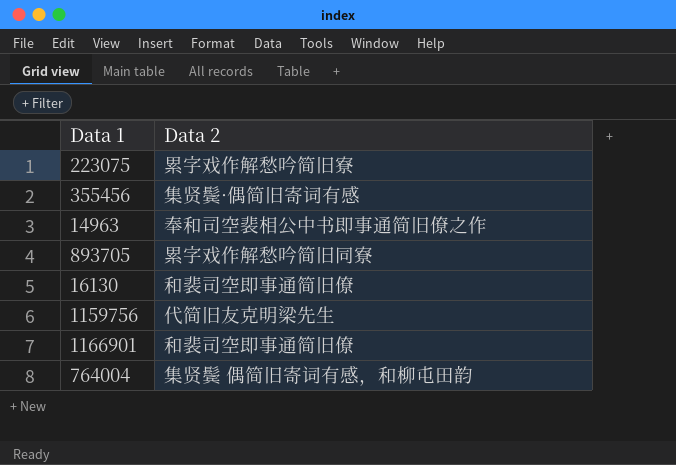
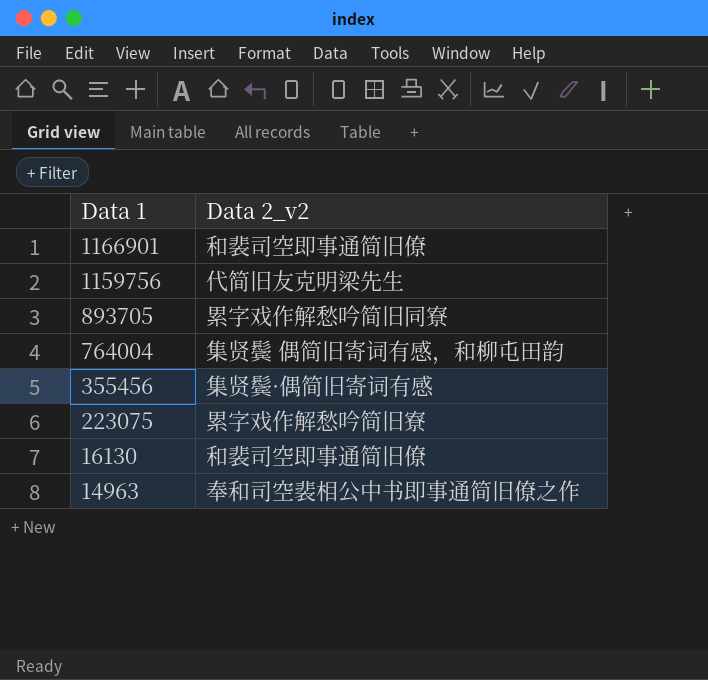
row order: none -> Data 1 descending
column name: Data 2 -> Data 2_v2

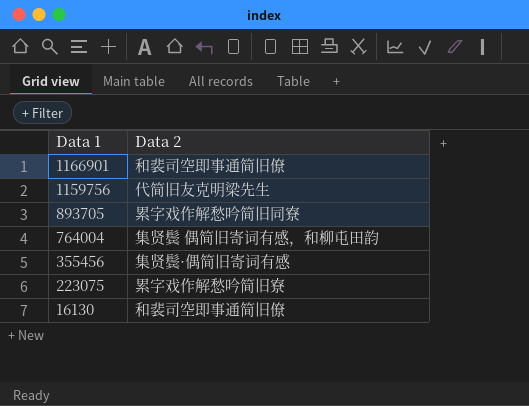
column name: Data 2_v2 -> Data 2
row 14963: 奉和司空裴相公中书即事通简旧僚之作 -> none

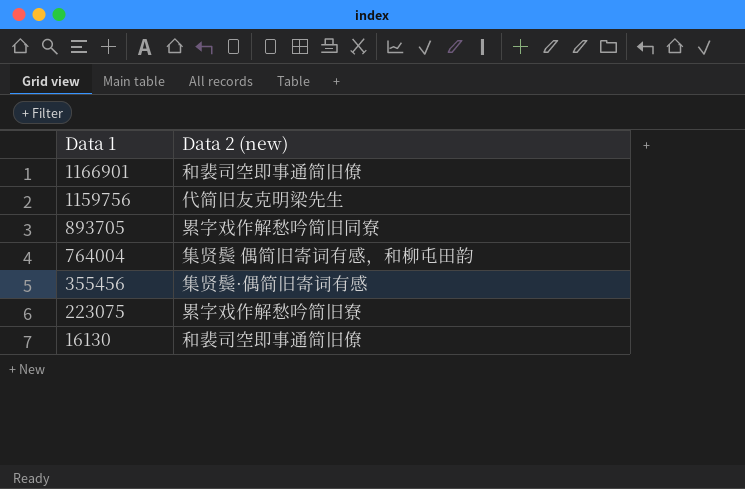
column name: Data 2 -> Data 2 (new)

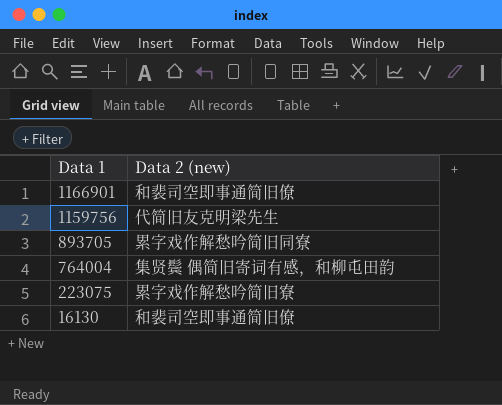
row 355456: 集贤鬓·偶简旧寄词有感 -> none

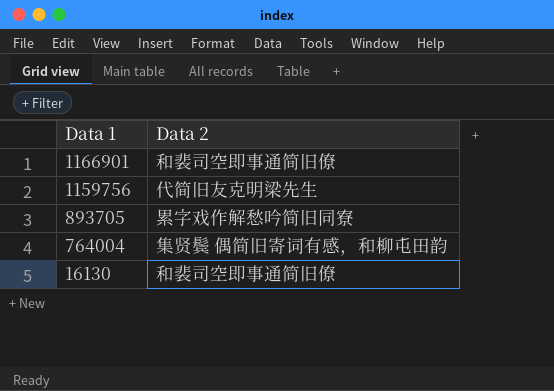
column name: Data 2 (new) -> Data 2
row 223075: 累字戏作解愁吟简旧寮 -> none

